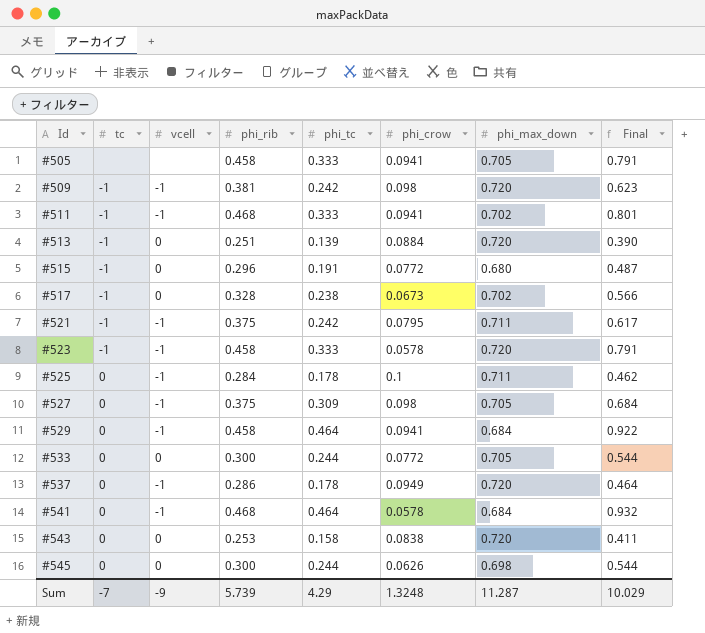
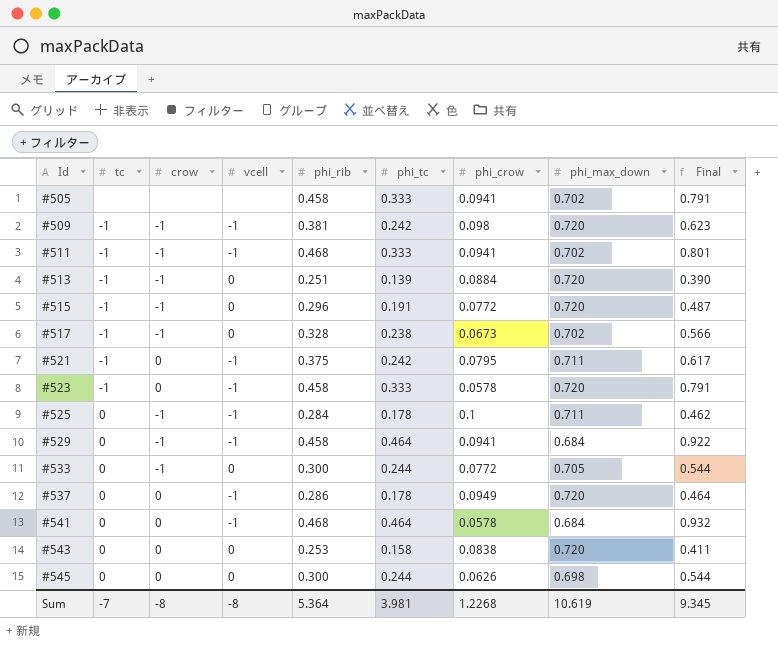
column crow | position: none -> 3
row #527: 0 | -1 | 0.375 | 0.309 | 0.098 | 0.705 | 0.684 -> none
#505 | phi_max_down: 0.705 -> 0.702
#515 | phi_max_down: 0.680 -> 0.720
Sum | vcell: -9 -> -8
Sum | phi_rib: 5.739 -> 5.364
Sum | phi_tc: 4.29 -> 3.981
Sum | phi_crow: 1.3248 -> 1.2268
Sum | phi_max_down: 11.287 -> 10.619
Sum | Final: 10.029 -> 9.345

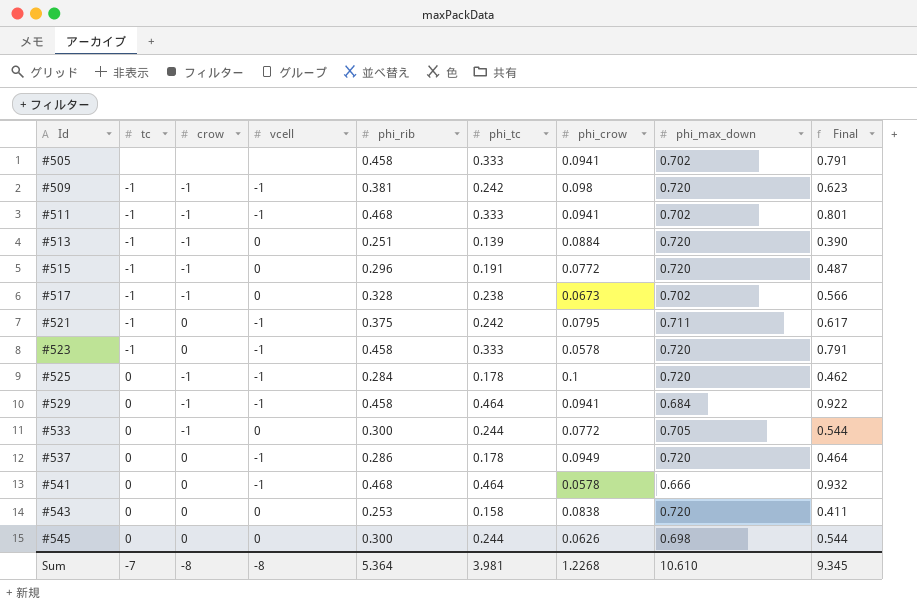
#525 | phi_max_down: 0.711 -> 0.720
#541 | phi_max_down: 0.684 -> 0.666
Sum | phi_max_down: 10.619 -> 10.610

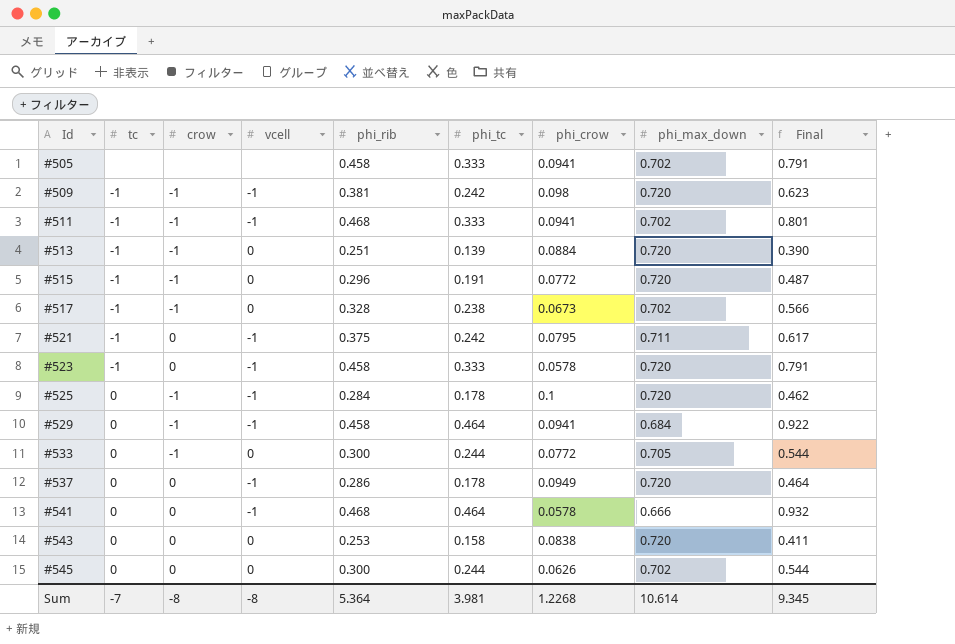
#545 | phi_max_down: 0.698 -> 0.702
Sum | phi_max_down: 10.610 -> 10.614

